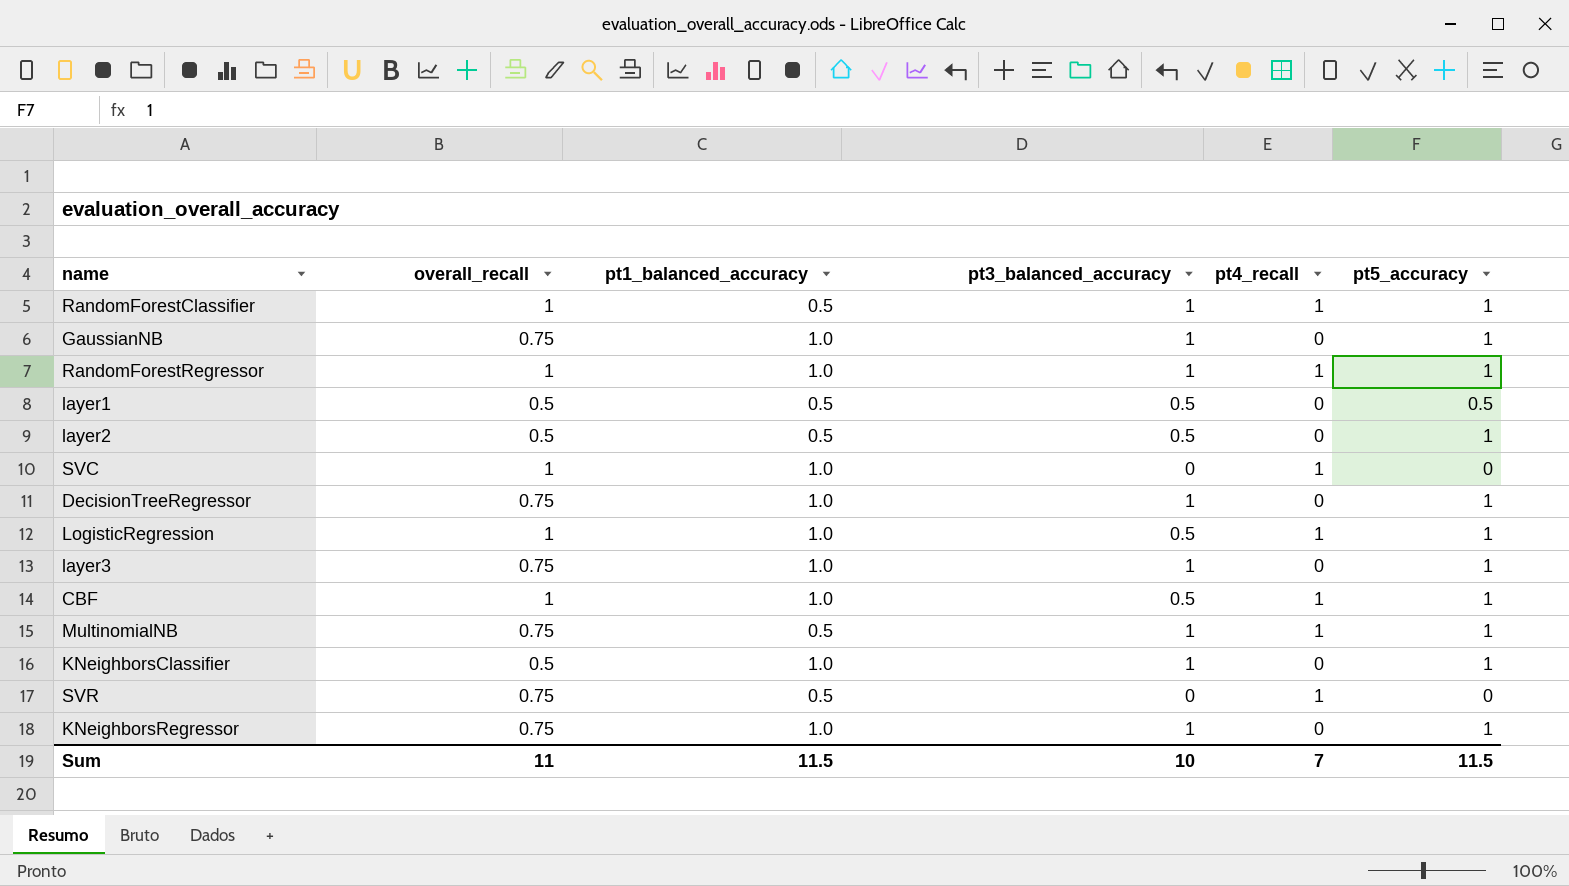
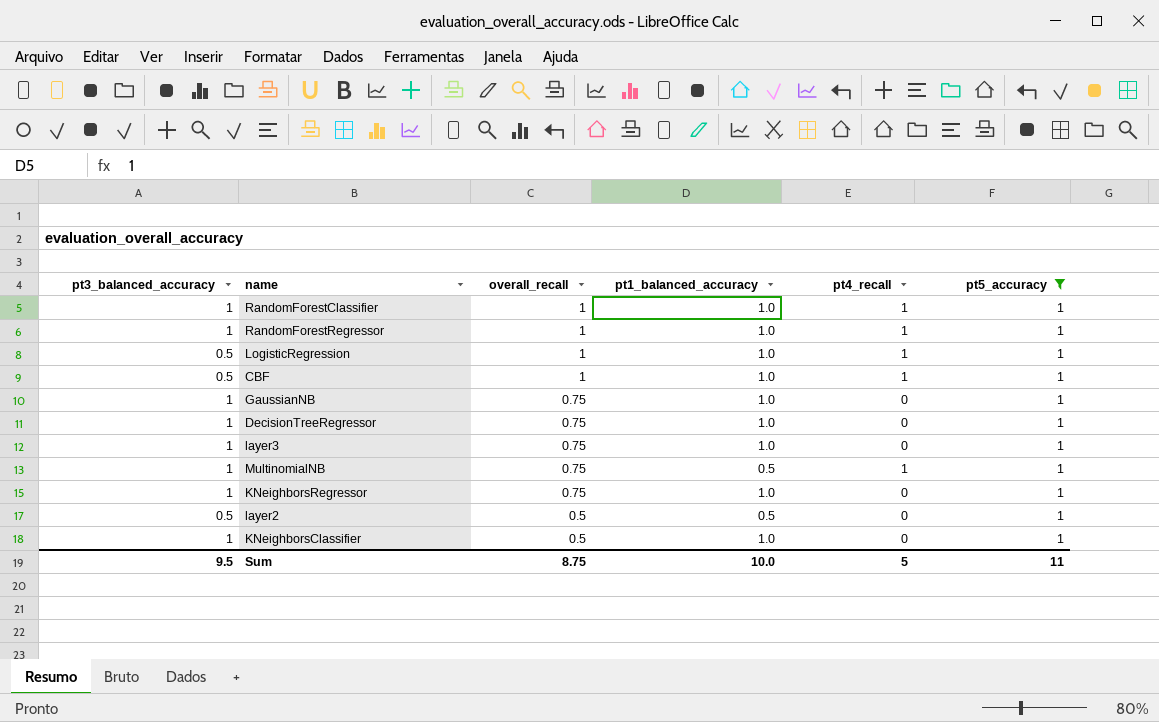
filter: none -> pt5_accuracy = 1
row order: none -> overall_recall descending
column pt3_balanced_accuracy | position: 4 -> 1
RandomForestClassifier | pt1_balanced_accuracy: 0.5 -> 1.0
Sum | pt3_balanced_accuracy: 10 -> 9.5
Sum | overall_recall: 11 -> 8.75
Sum | pt1_balanced_accuracy: 11.5 -> 10.0
Sum | pt4_recall: 7 -> 5
Sum | pt5_accuracy: 11.5 -> 11

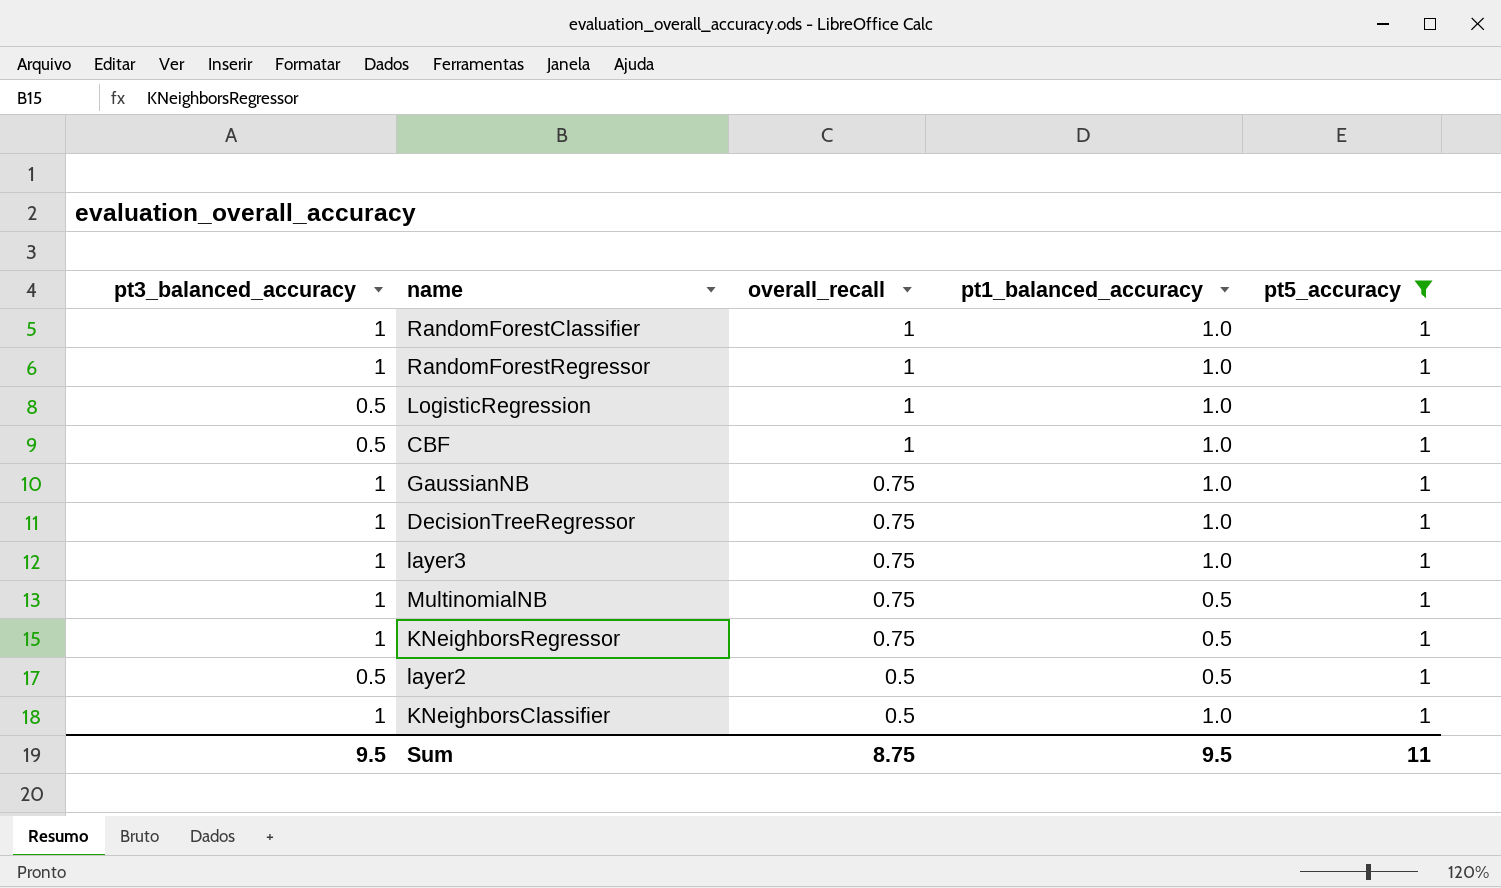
column pt4_recall | position: 5 -> none
KNeighborsRegressor | pt1_balanced_accuracy: 1.0 -> 0.5
Sum | pt1_balanced_accuracy: 10.0 -> 9.5

